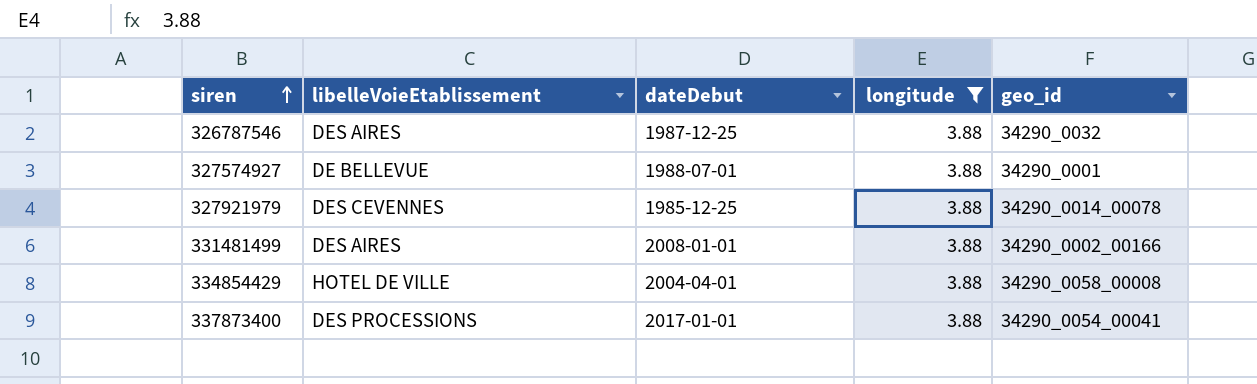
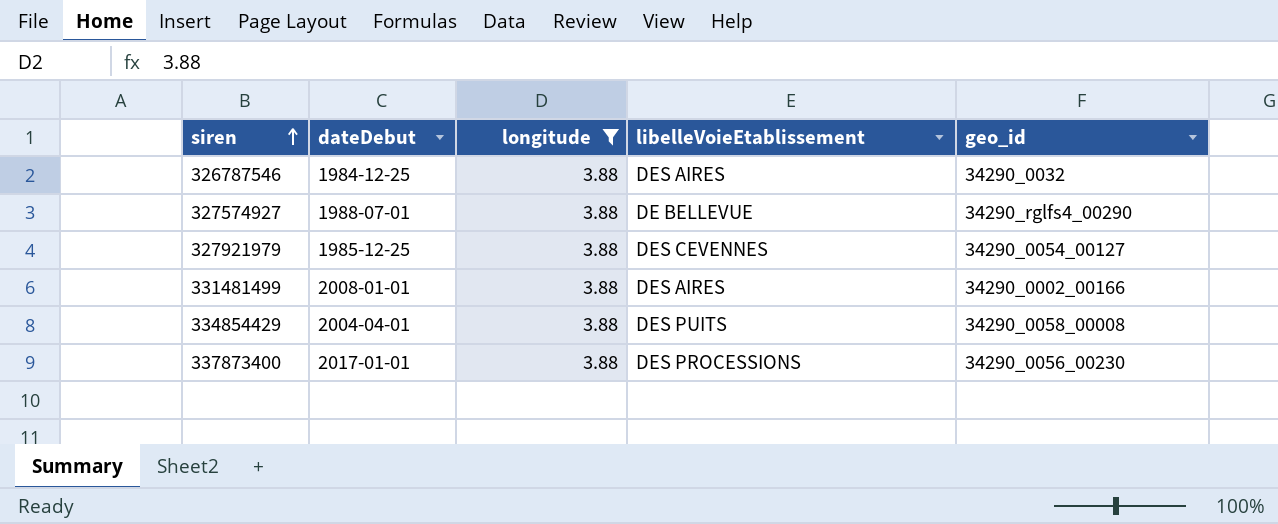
column libelleVoieEtablissement | position: 2 -> 4
326787546 | dateDebut: 1987-12-25 -> 1984-12-25
327574927 | geo_id: 34290_0001 -> 34290_rglfs4_00290
327921979 | geo_id: 34290_0014_00078 -> 34290_0054_00127
334854429 | libelleVoieEtablissement: HOTEL DE VILLE -> DES PUITS
337873400 | geo_id: 34290_0054_00041 -> 34290_0056_00230

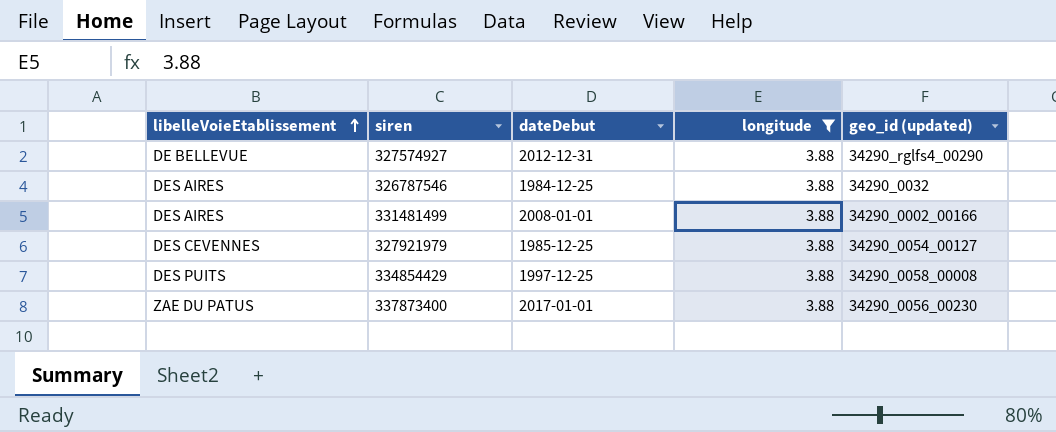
row order: siren ascending -> libelleVoieEtablissement ascending
column libelleVoieEtablissement | position: 4 -> 1
column name: geo_id -> geo_id (updated)
327574927 | dateDebut: 1988-07-01 -> 2012-12-31
334854429 | dateDebut: 2004-04-01 -> 1997-12-25
337873400 | libelleVoieEtablissement: DES PROCESSIONS -> ZAE DU PATUS

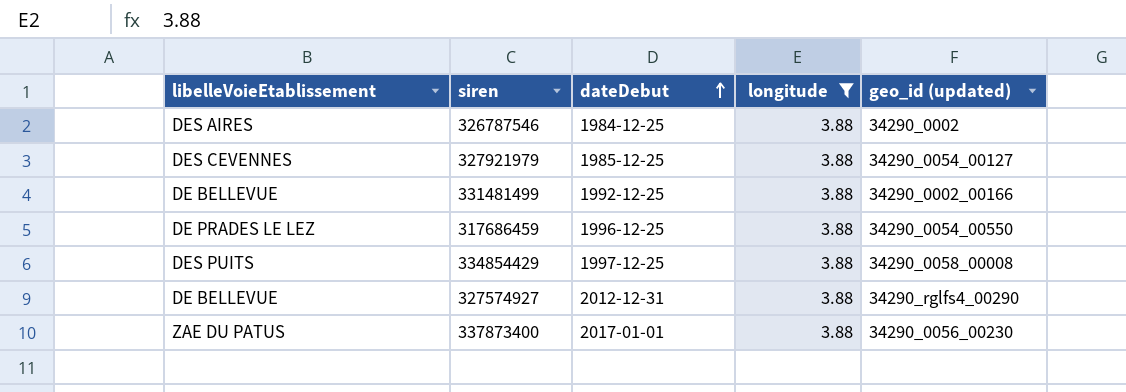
row order: libelleVoieEtablissement ascending -> dateDebut ascending
326787546 | geo_id (updated): 34290_0032 -> 34290_0002
331481499 | libelleVoieEtablissement: DES AIRES -> DE BELLEVUE
331481499 | dateDebut: 2008-01-01 -> 1992-12-25
row 317686459: none -> DE PRADES LE LEZ | 1996-12-25 | 3.88 | 34290_0054_00550

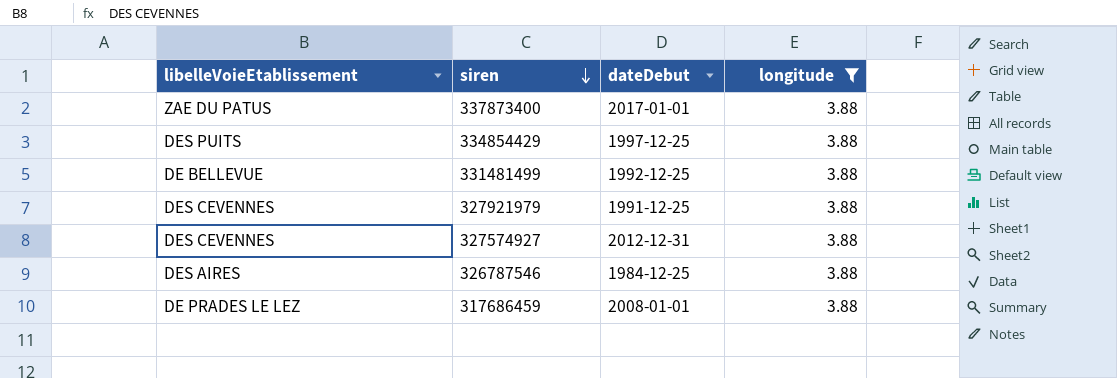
row order: dateDebut ascending -> siren descending
column geo_id (updated) | position: 5 -> none
327921979 | dateDebut: 1985-12-25 -> 1991-12-25
327574927 | libelleVoieEtablissement: DE BELLEVUE -> DES CEVENNES
317686459 | dateDebut: 1996-12-25 -> 2008-01-01

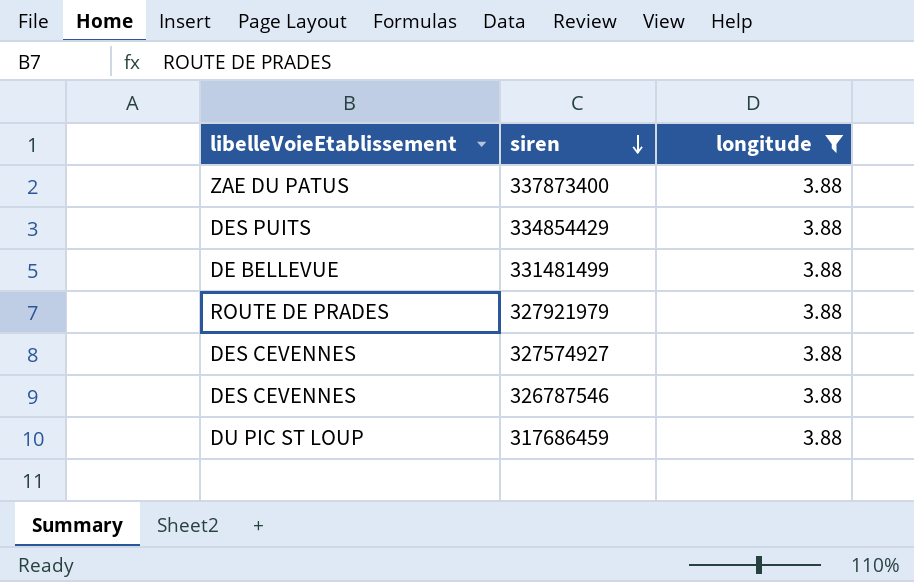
column dateDebut | position: 3 -> none
327921979 | libelleVoieEtablissement: DES CEVENNES -> ROUTE DE PRADES
326787546 | libelleVoieEtablissement: DES AIRES -> DES CEVENNES
317686459 | libelleVoieEtablissement: DE PRADES LE LEZ -> DU PIC ST LOUP

